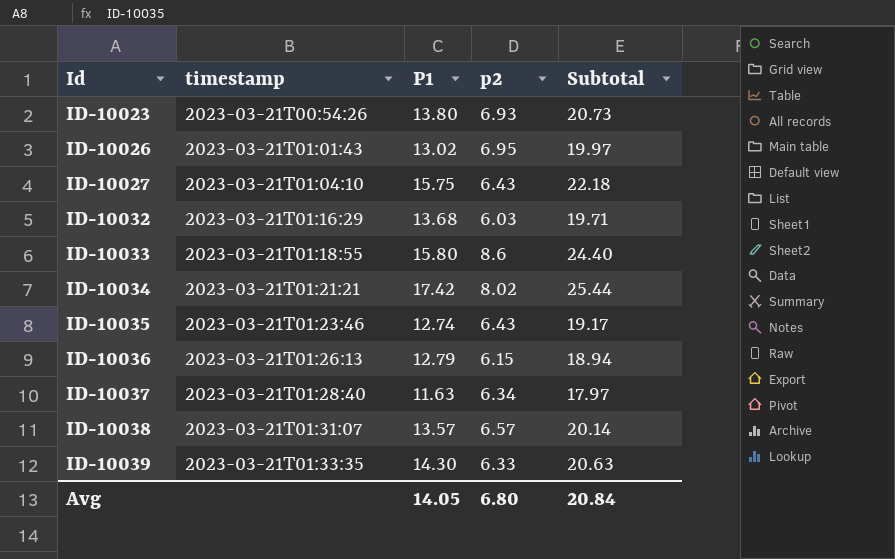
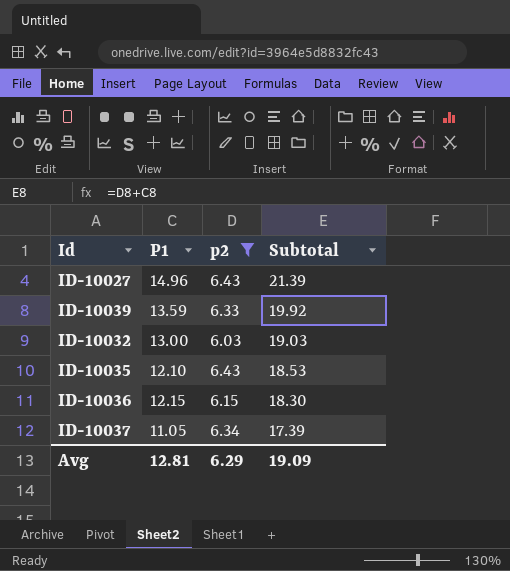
filter: none -> p2 <= 6.43
row order: Id ascending -> Subtotal descending
column timestamp | position: 2 -> none
ID-10027 | P1: 15.75 -> 14.96
ID-10027 | Subtotal: 22.18 -> 21.39
ID-10039 | P1: 14.30 -> 13.59
ID-10039 | Subtotal: 20.63 -> 19.92
ID-10032 | P1: 13.68 -> 13.00
ID-10032 | Subtotal: 19.71 -> 19.03
ID-10035 | P1: 12.74 -> 12.10
ID-10035 | Subtotal: 19.17 -> 18.53
ID-10036 | P1: 12.79 -> 12.15
ID-10036 | Subtotal: 18.94 -> 18.30
ID-10037 | P1: 11.63 -> 11.05
ID-10037 | Subtotal: 17.97 -> 17.39
Avg | P1: 14.05 -> 12.81
Avg | p2: 6.80 -> 6.29
Avg | Subtotal: 20.84 -> 19.09

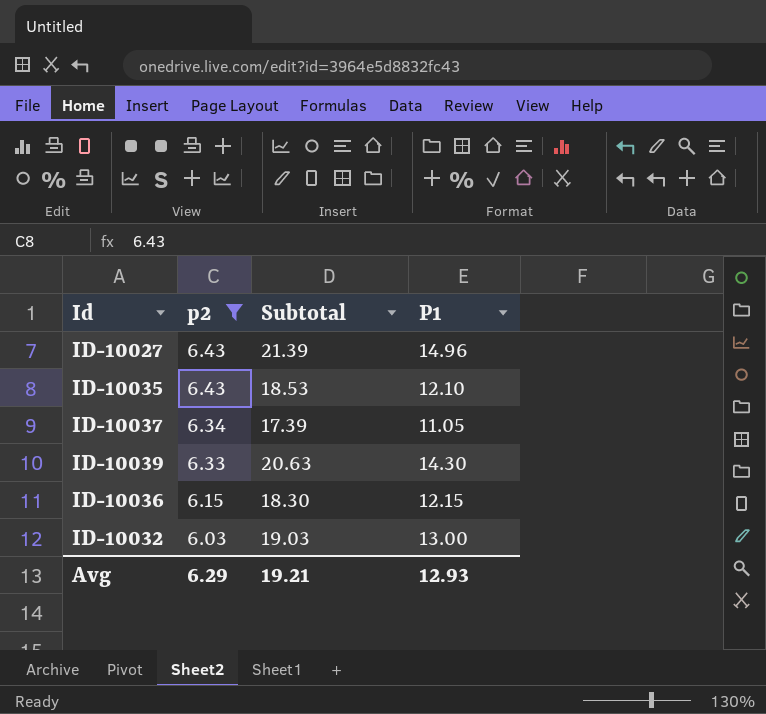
row order: Subtotal descending -> p2 descending
column P1 | position: 2 -> 4
ID-10039 | Subtotal: 19.92 -> 20.63
ID-10039 | P1: 13.59 -> 14.30
Avg | Subtotal: 19.09 -> 19.21
Avg | P1: 12.81 -> 12.93

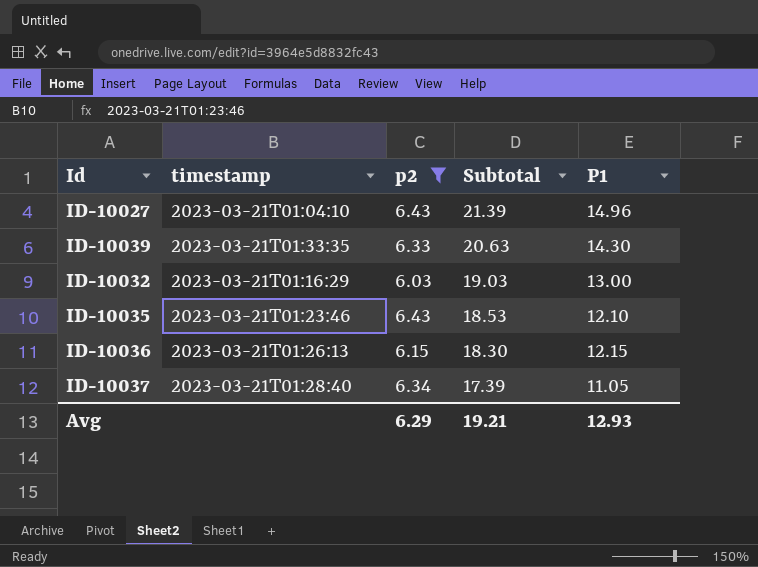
row order: p2 descending -> Subtotal descending
column timestamp | position: none -> 2

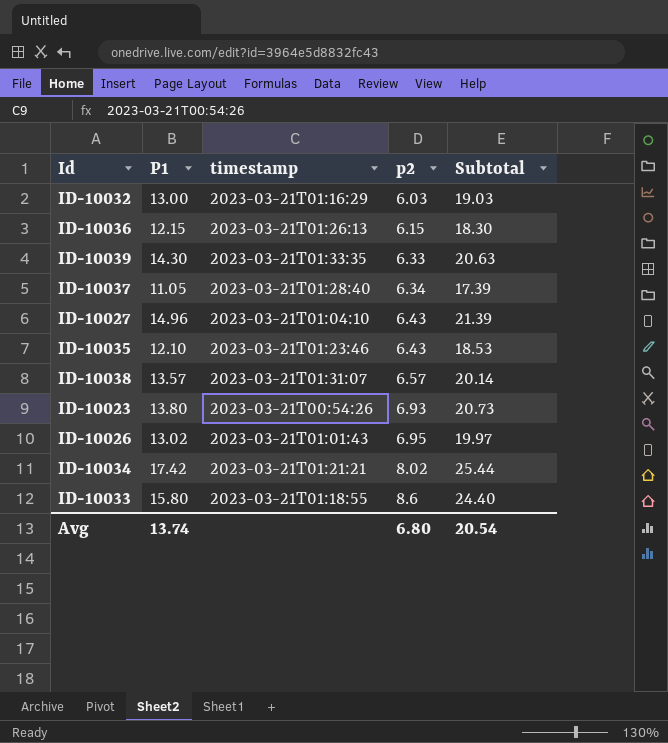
filter: p2 <= 6.43 -> none
row order: Subtotal descending -> p2 ascending
column P1 | position: 5 -> 2
Avg | P1: 12.93 -> 13.74
Avg | p2: 6.29 -> 6.80
Avg | Subtotal: 19.21 -> 20.54

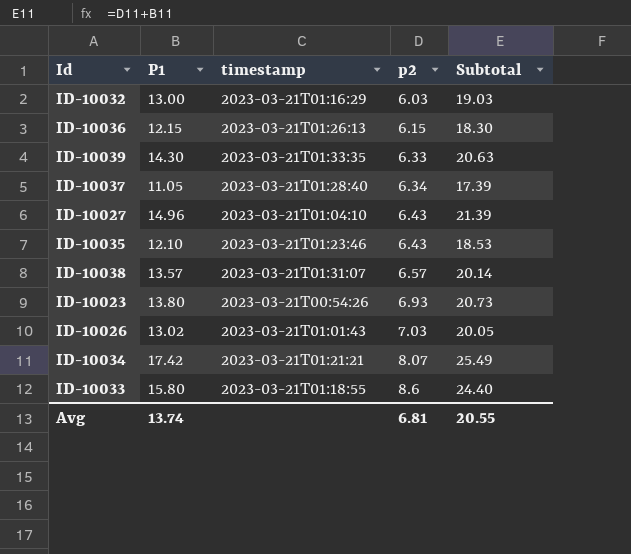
ID-10026 | p2: 6.95 -> 7.03
ID-10026 | Subtotal: 19.97 -> 20.05
ID-10034 | p2: 8.02 -> 8.07
ID-10034 | Subtotal: 25.44 -> 25.49
Avg | p2: 6.80 -> 6.81
Avg | Subtotal: 20.54 -> 20.55

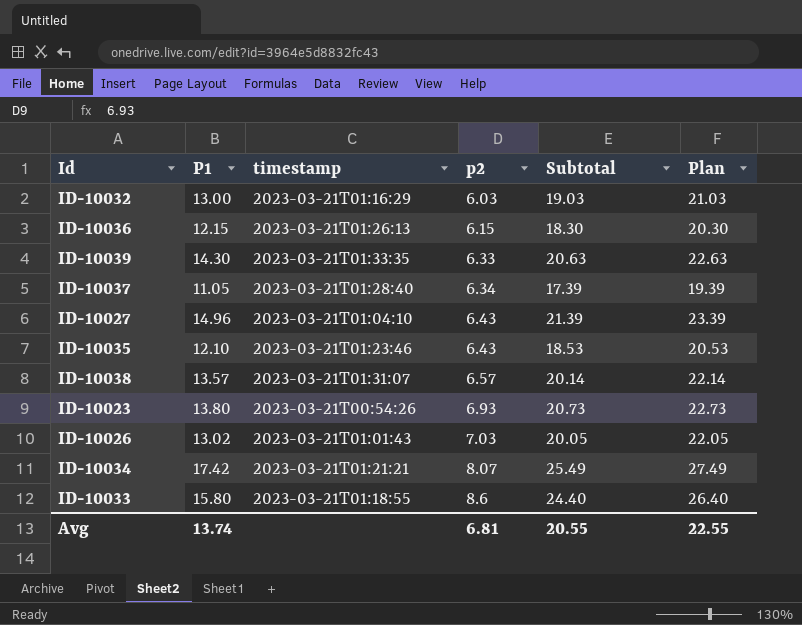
column Plan | formula: none -> [Subtotal] + 2

